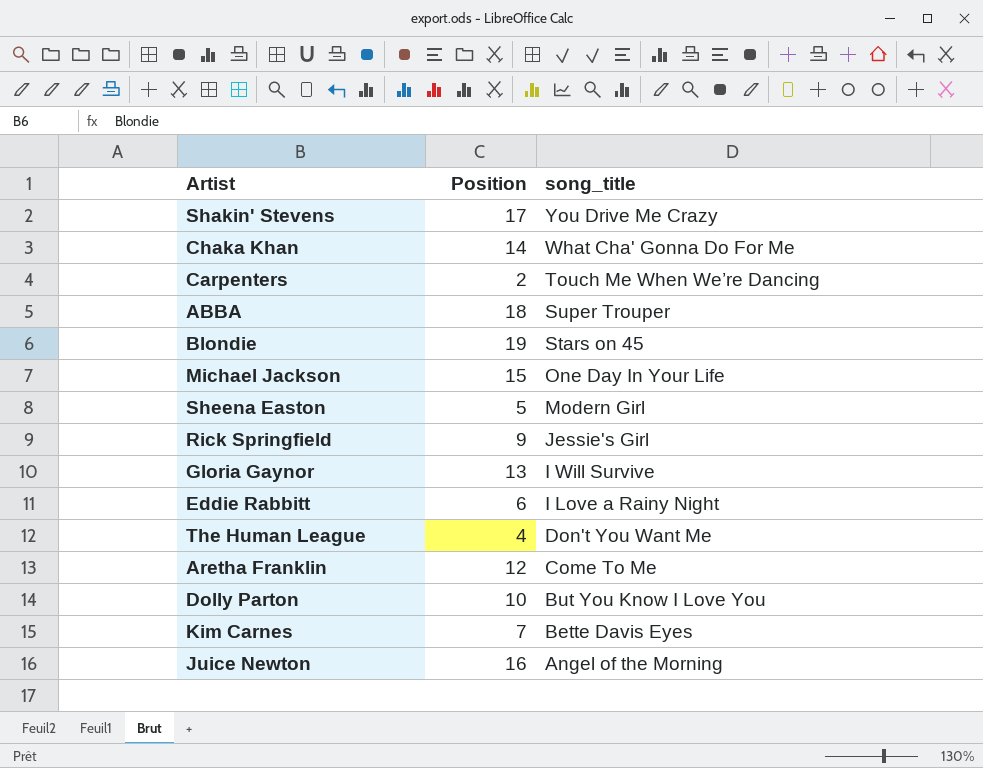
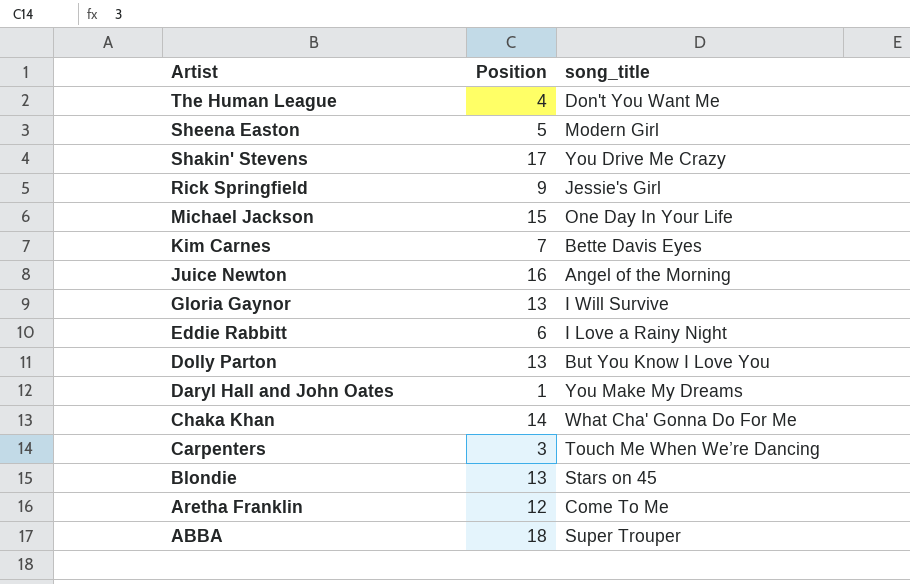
row order: song_title descending -> Artist descending
Dolly Parton | Position: 10 -> 13
row Daryl Hall and John Oates: none -> 1 | You Make My Dreams
Carpenters | Position: 2 -> 3
Blondie | Position: 19 -> 13

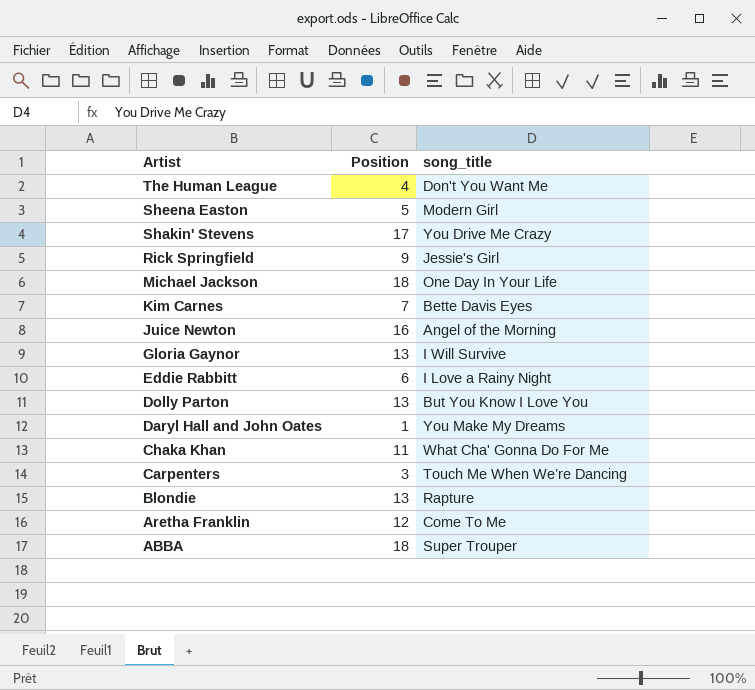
Michael Jackson | Position: 15 -> 18
Chaka Khan | Position: 14 -> 11
Blondie | song_title: Stars on 45 -> Rapture

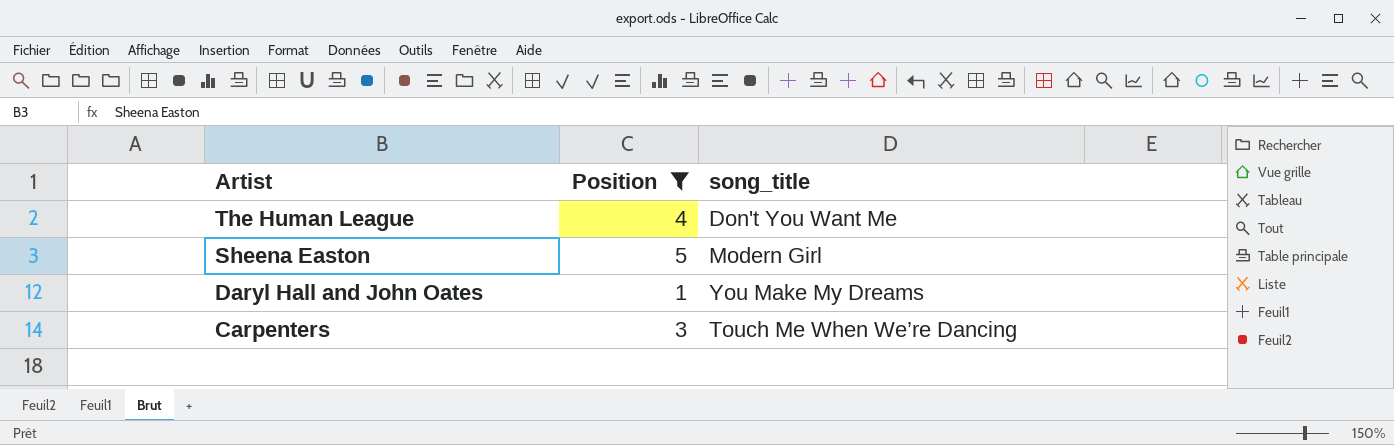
filter: none -> Position <= 5

